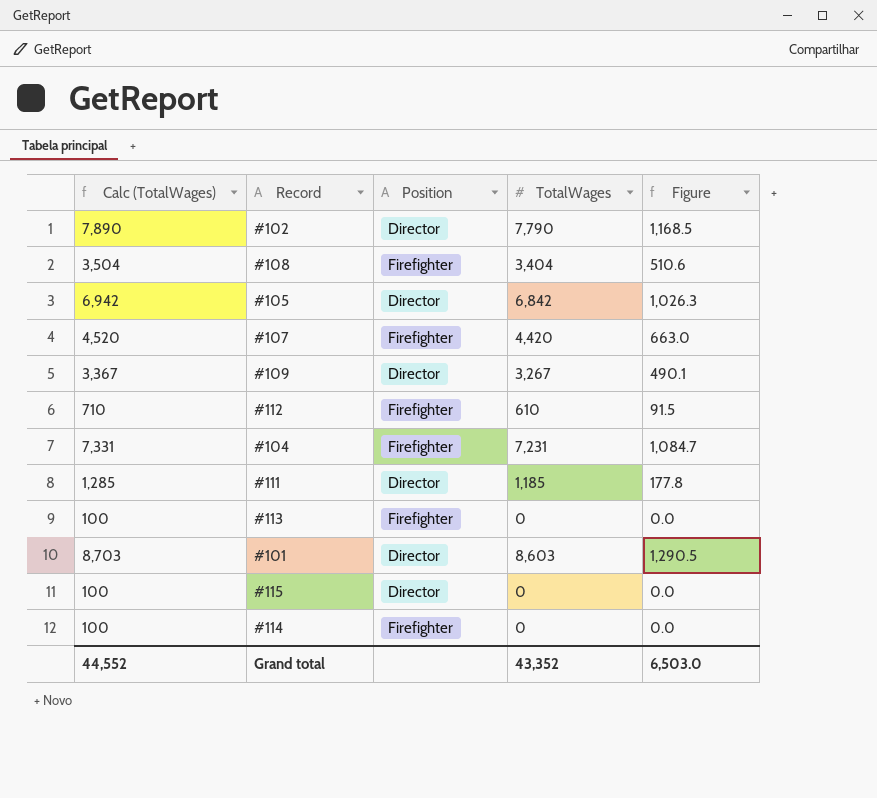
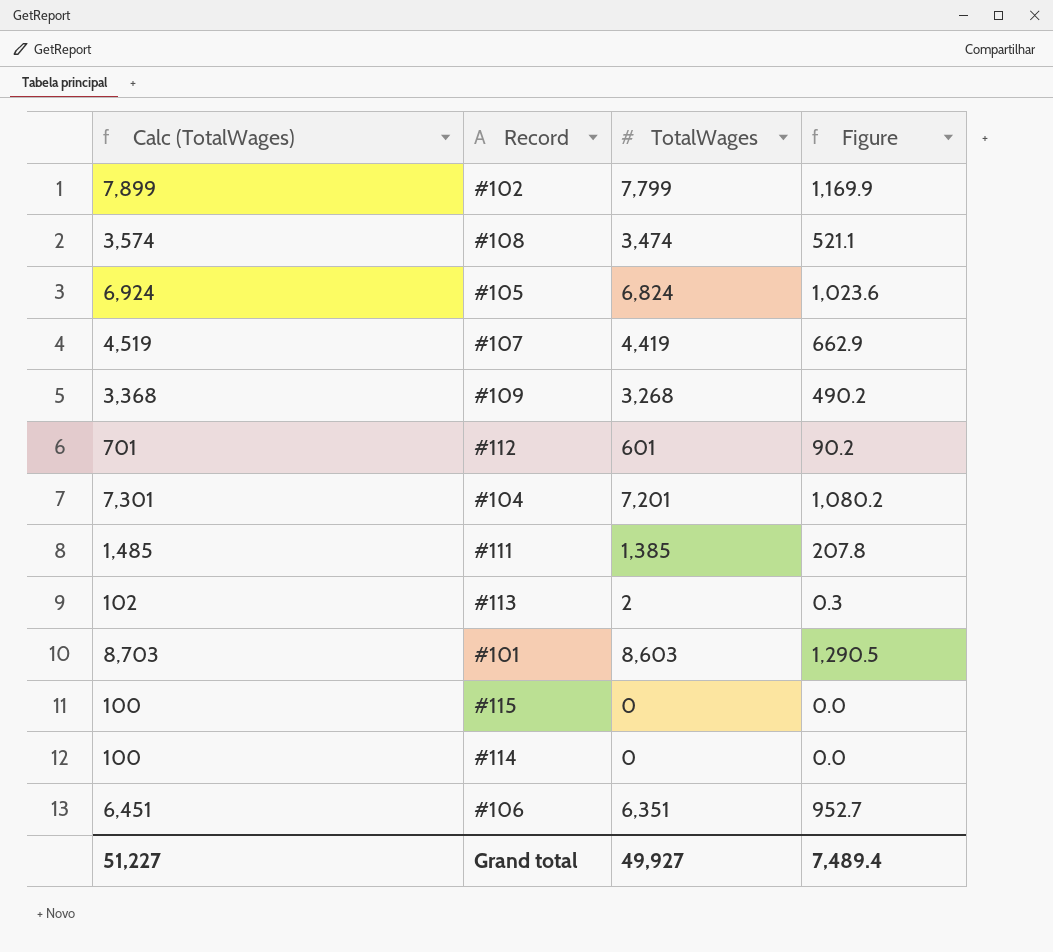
column Position | position: 3 -> none
#102 | Calc (TotalWages): 7,890 -> 7,899
#102 | TotalWages: 7,790 -> 7,799
#102 | Figure: 1,168.5 -> 1,169.9
#108 | Calc (TotalWages): 3,504 -> 3,574
#108 | TotalWages: 3,404 -> 3,474
#108 | Figure: 510.6 -> 521.1
#105 | Calc (TotalWages): 6,942 -> 6,924
#105 | TotalWages: 6,842 -> 6,824
#105 | Figure: 1,026.3 -> 1,023.6
#107 | Calc (TotalWages): 4,520 -> 4,519
#107 | TotalWages: 4,420 -> 4,419
#107 | Figure: 663.0 -> 662.9
#109 | Calc (TotalWages): 3,367 -> 3,368
#109 | TotalWages: 3,267 -> 3,268
#109 | Figure: 490.1 -> 490.2
#112 | Calc (TotalWages): 710 -> 701
#112 | TotalWages: 610 -> 601
#112 | Figure: 91.5 -> 90.2
#104 | Calc (TotalWages): 7,331 -> 7,301
#104 | TotalWages: 7,231 -> 7,201
#104 | Figure: 1,084.7 -> 1,080.2
#111 | Calc (TotalWages): 1,285 -> 1,485
#111 | TotalWages: 1,185 -> 1,385
#111 | Figure: 177.8 -> 207.8
#113 | Calc (TotalWages): 100 -> 102
#113 | TotalWages: 0 -> 2
#113 | Figure: 0.0 -> 0.3
row #106: none -> 6,451 | 6,351 | 952.7
Grand total | Calc (TotalWages): 44,552 -> 51,227
Grand total | TotalWages: 43,352 -> 49,927
Grand total | Figure: 6,503.0 -> 7,489.4

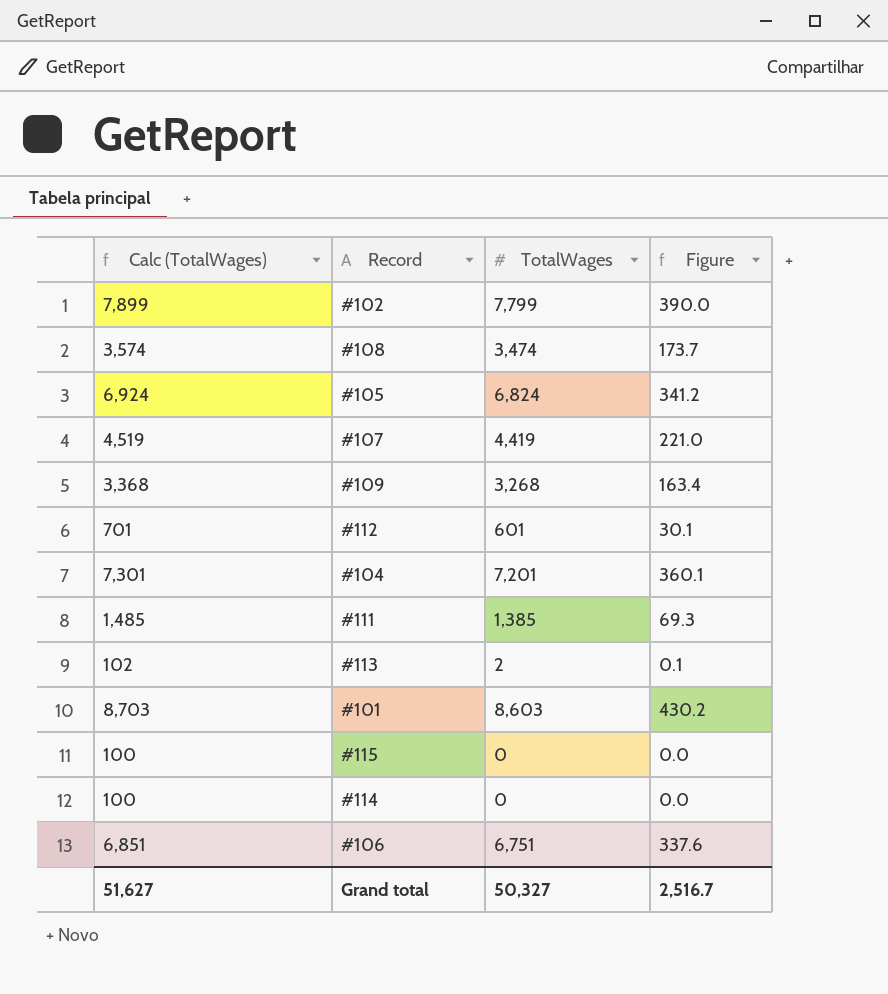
column Figure | formula: [TotalWages] * 0.15 -> [TotalWages] * 0.05
#106 | Calc (TotalWages): 6,451 -> 6,851
#106 | TotalWages: 6,351 -> 6,751
Grand total | Calc (TotalWages): 51,227 -> 51,627
Grand total | TotalWages: 49,927 -> 50,327
Grand total | Figure: 7,489.4 -> 2,516.7

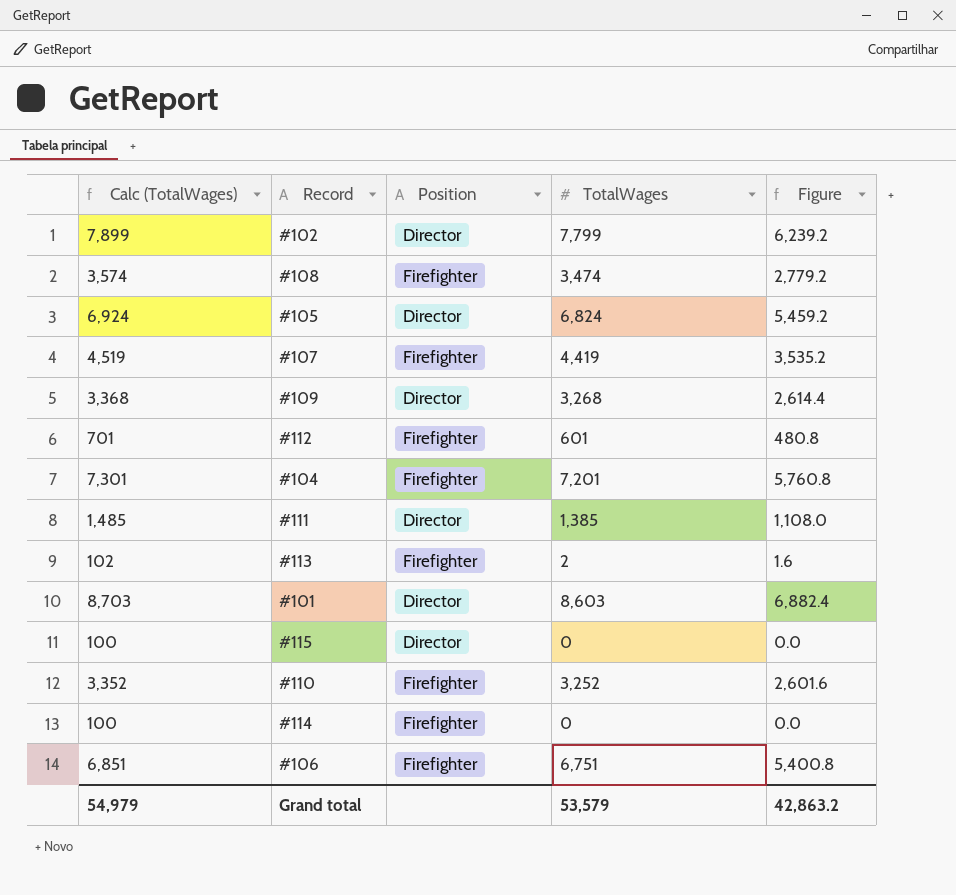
column Position | position: none -> 3
column Figure | formula: [TotalWages] * 0.05 -> [TotalWages] * 0.8
row #110: none -> 3,352 | Firefighter | 3,252 | 2,601.6
Grand total | Calc (TotalWages): 51,627 -> 54,979
Grand total | TotalWages: 50,327 -> 53,579
Grand total | Figure: 2,516.7 -> 42,863.2

